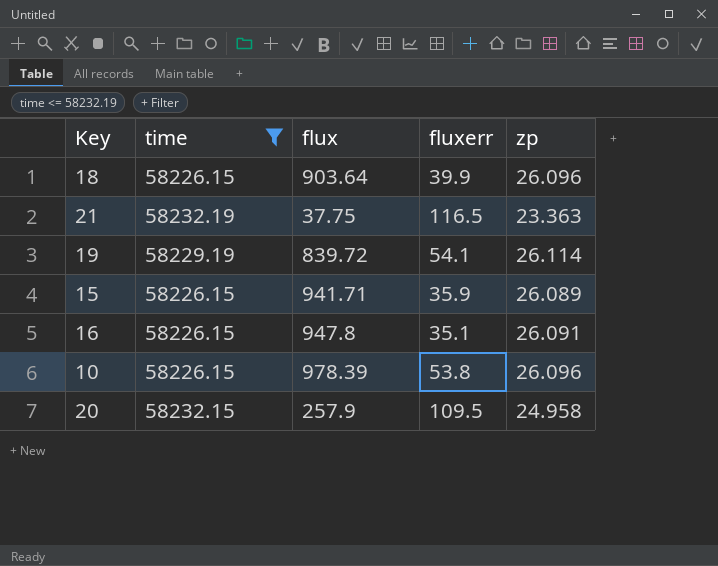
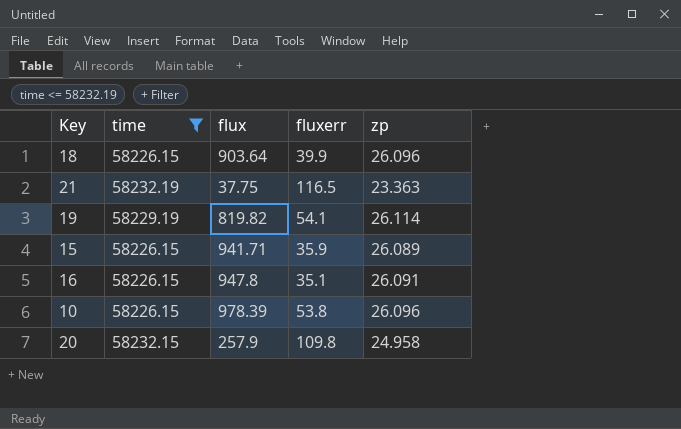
19 | flux: 839.72 -> 819.82
20 | fluxerr: 109.5 -> 109.8

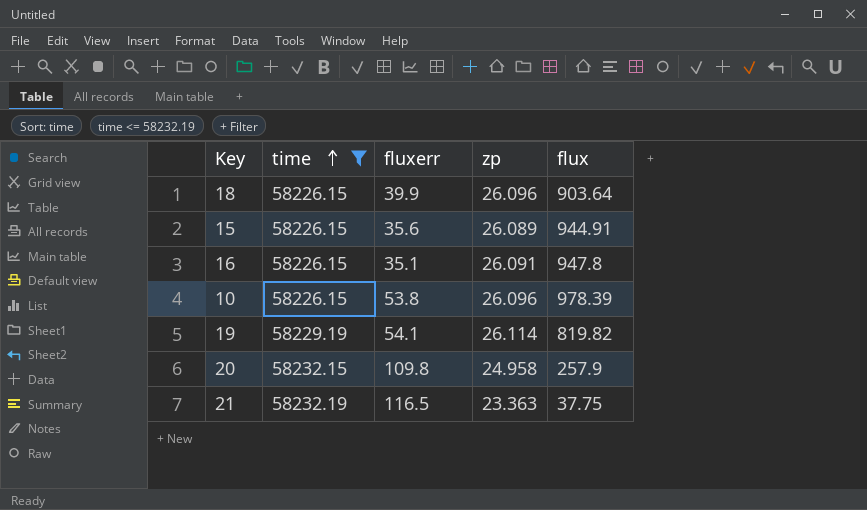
row order: none -> time ascending
column flux | position: 3 -> 5
15 | fluxerr: 35.9 -> 35.6
15 | flux: 941.71 -> 944.91

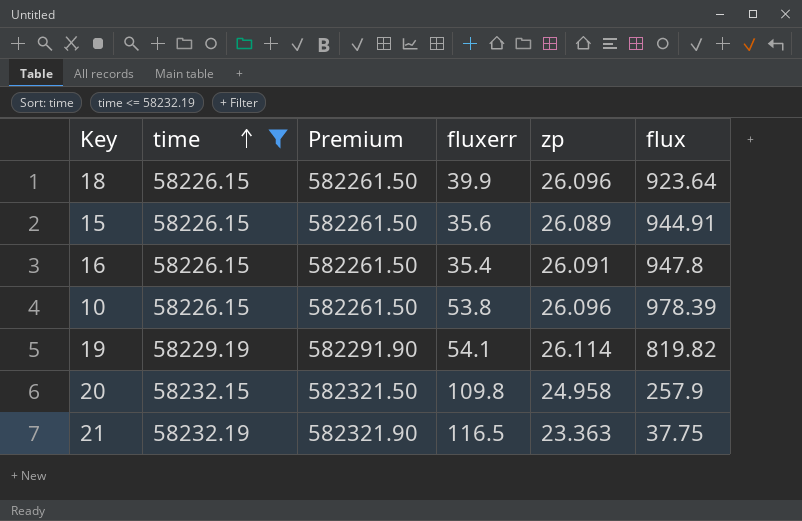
column Premium | formula: none -> [time] * 10
18 | flux: 903.64 -> 923.64
16 | fluxerr: 35.1 -> 35.4

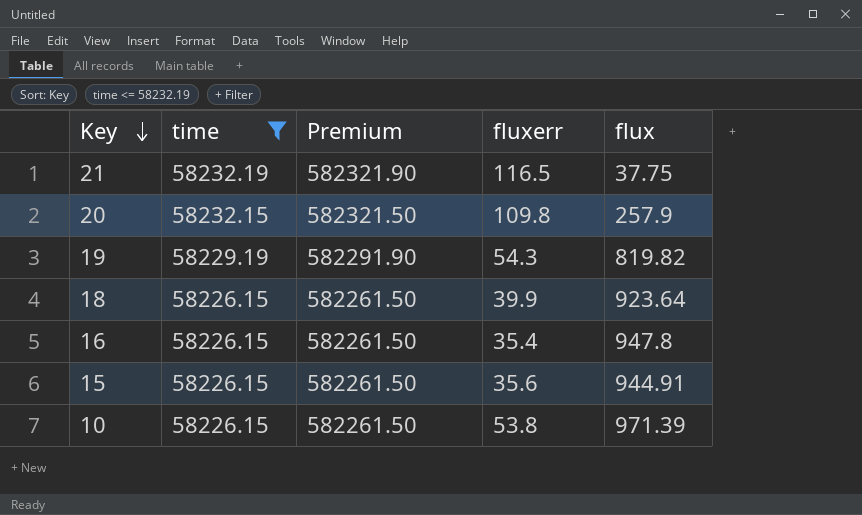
row order: time ascending -> Key descending
column zp | position: 5 -> none
19 | fluxerr: 54.1 -> 54.3
10 | flux: 978.39 -> 971.39

